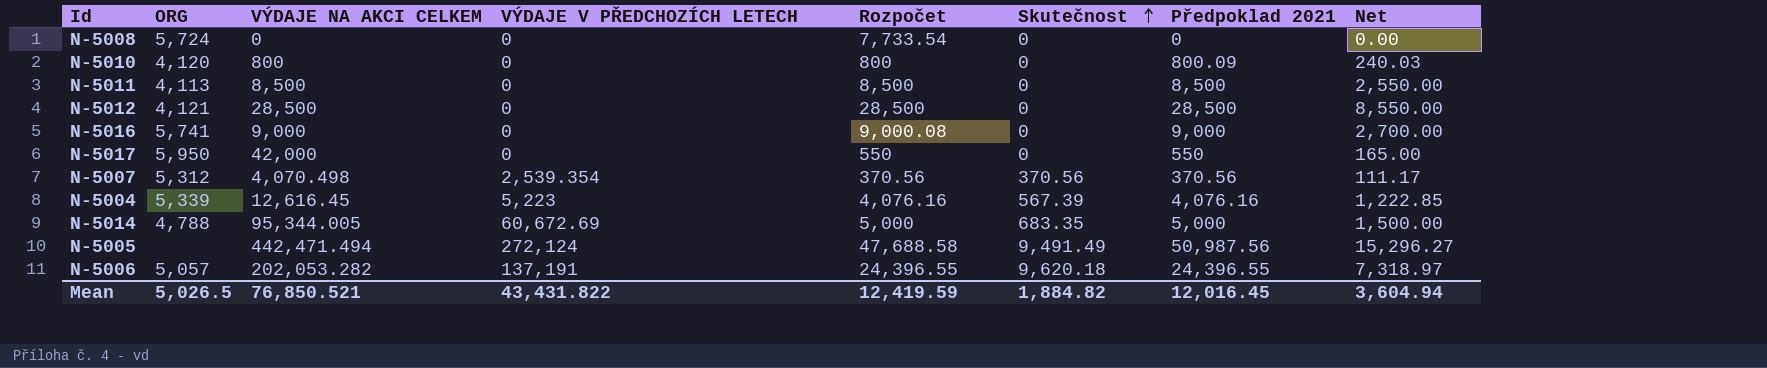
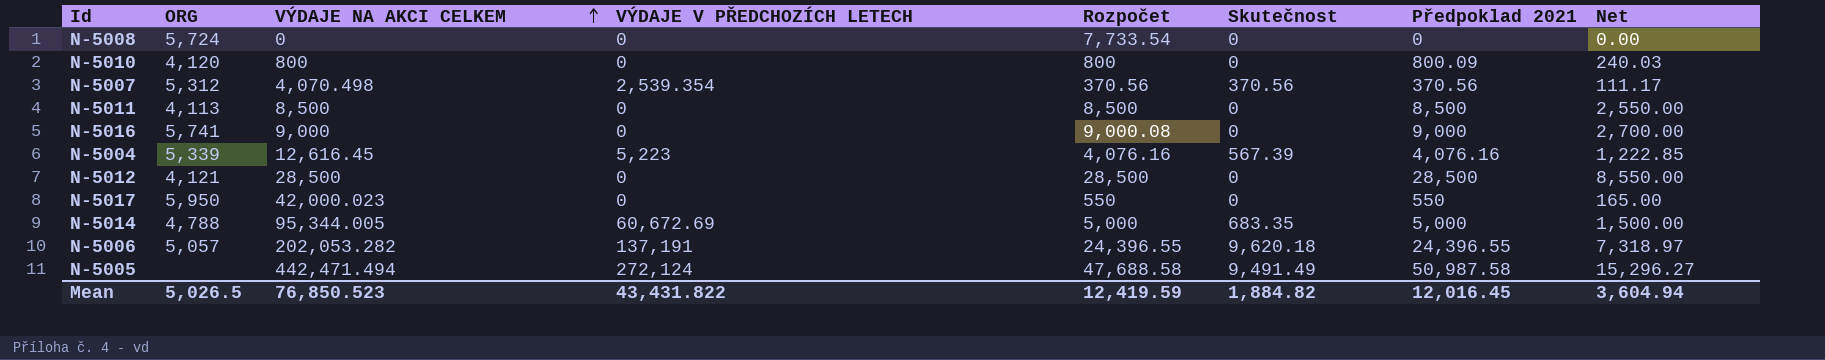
row order: Skutečnost ascending -> VÝDAJE NA AKCI CELKEM ascending
N-5017 | VÝDAJE NA AKCI CELKEM: 42,000 -> 42,000.023
N-5005 | Předpoklad 2021: 50,987.56 -> 50,987.58
Mean | VÝDAJE NA AKCI CELKEM: 76,850.521 -> 76,850.523

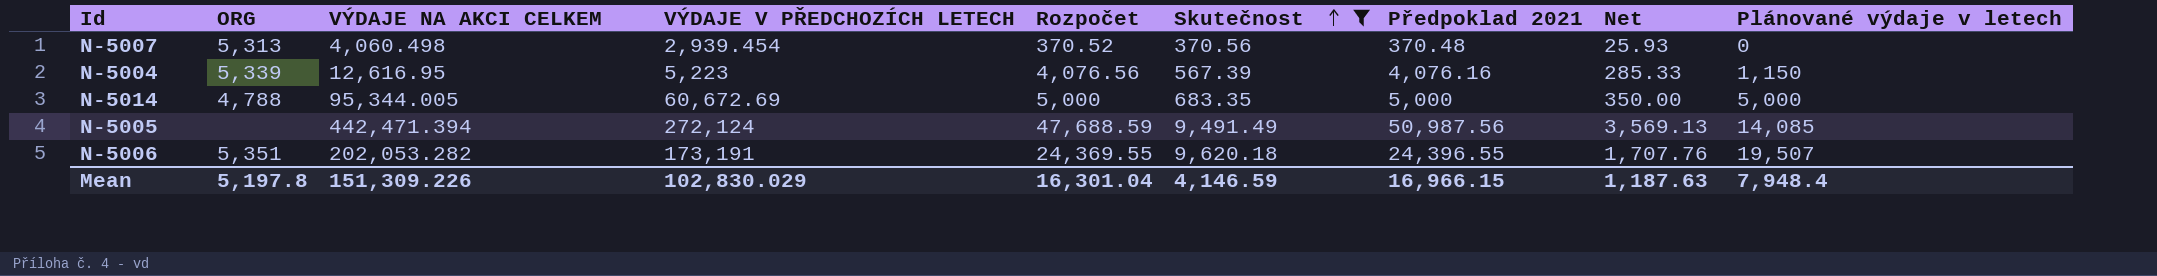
filter: none -> Skutečnost != 0
row order: VÝDAJE NA AKCI CELKEM ascending -> Skutečnost ascending
column Net | formula: [Předpoklad 2021] * 0.3 -> [Předpoklad 2021] * 0.07
column Plánované výdaje v letech | position: none -> 9
N-5007 | ORG: 5,312 -> 5,313
N-5007 | VÝDAJE NA AKCI CELKEM: 4,070.498 -> 4,060.498
N-5007 | VÝDAJE V PŘEDCHOZÍCH LETECH: 2,539.354 -> 2,939.454
N-5007 | Rozpočet: 370.56 -> 370.52
N-5007 | Předpoklad 2021: 370.56 -> 370.48
N-5004 | VÝDAJE NA AKCI CELKEM: 12,616.45 -> 12,616.95
N-5004 | Rozpočet: 4,076.16 -> 4,076.56
N-5005 | VÝDAJE NA AKCI CELKEM: 442,471.494 -> 442,471.394
N-5005 | Rozpočet: 47,688.58 -> 47,688.59
N-5005 | Předpoklad 2021: 50,987.58 -> 50,987.56
N-5006 | ORG: 5,057 -> 5,351
N-5006 | VÝDAJE V PŘEDCHOZÍCH LETECH: 137,191 -> 173,191
N-5006 | Rozpočet: 24,396.55 -> 24,369.55
Mean | ORG: 5,026.5 -> 5,197.8
Mean | VÝDAJE NA AKCI CELKEM: 76,850.523 -> 151,309.226
Mean | VÝDAJE V PŘEDCHOZÍCH LETECH: 43,431.822 -> 102,830.029
Mean | Rozpočet: 12,419.59 -> 16,301.04
Mean | Skutečnost: 1,884.82 -> 4,146.59
Mean | Předpoklad 2021: 12,016.45 -> 16,966.15
Mean | Net: 3,604.94 -> 1,187.63

